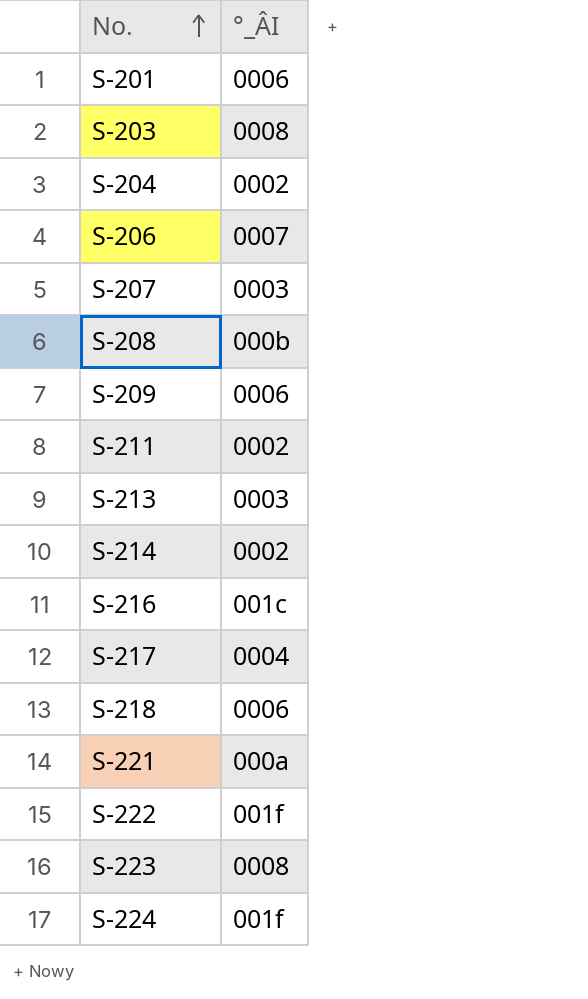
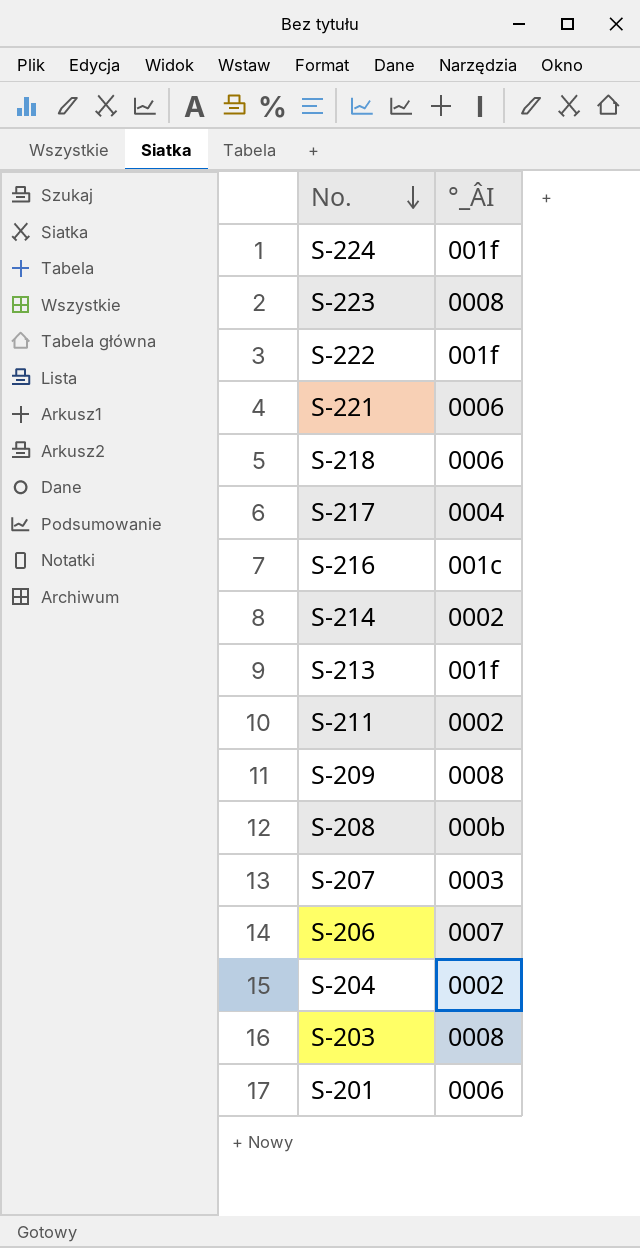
row order: No. ascending -> No. descending
S-221 | °_ÂI: 000a -> 0006
S-213 | °_ÂI: 0003 -> 001f
S-209 | °_ÂI: 0006 -> 0008

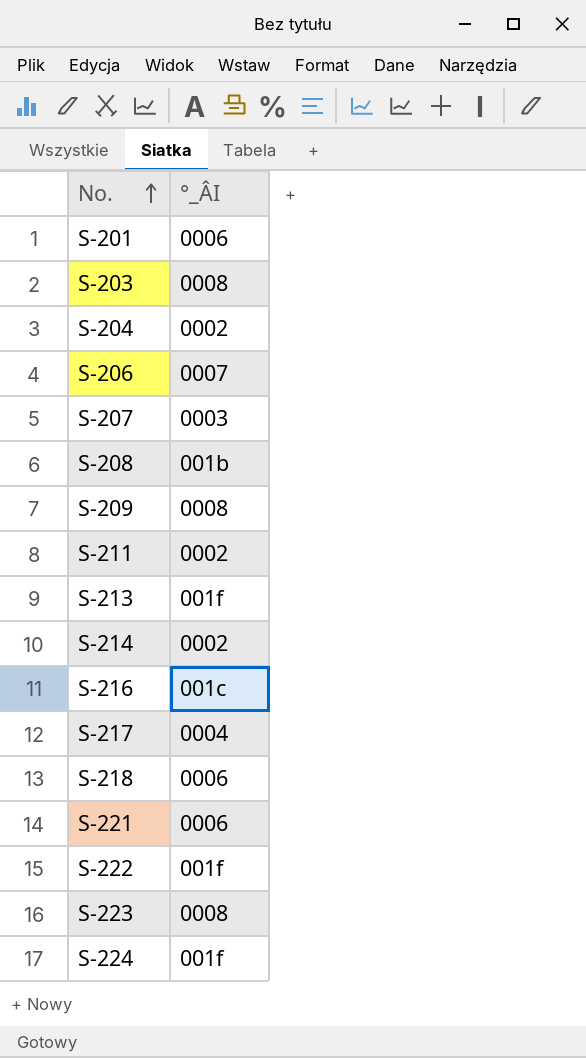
row order: No. descending -> No. ascending
S-208 | °_ÂI: 000b -> 001b

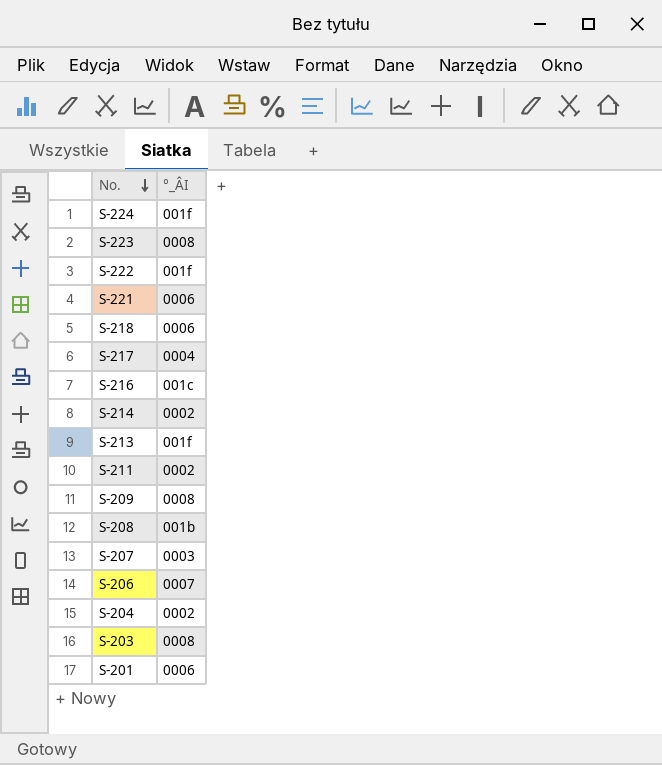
row order: No. ascending -> No. descending

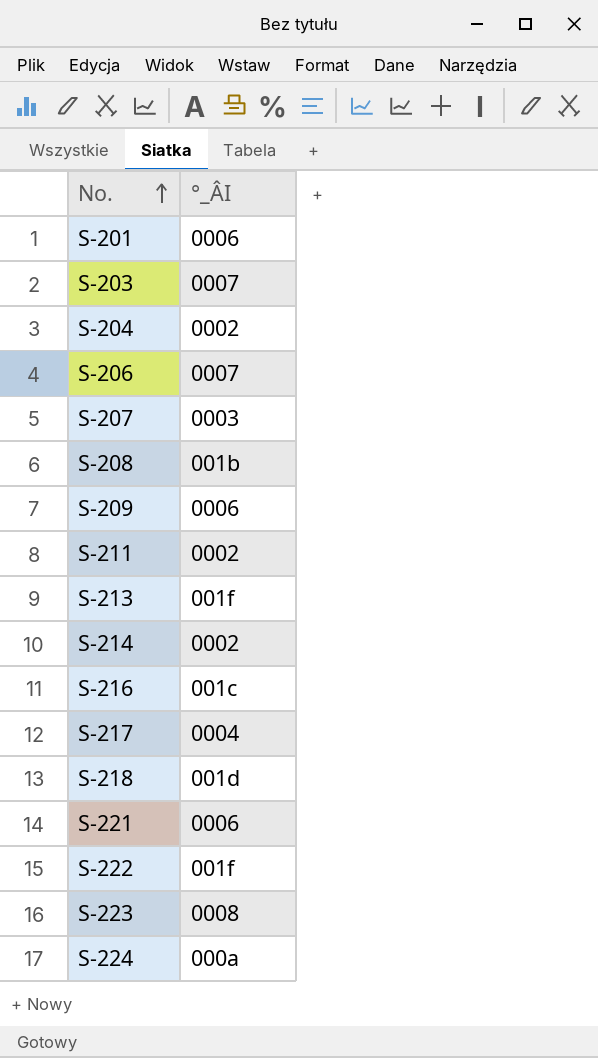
row order: No. descending -> No. ascending
S-203 | °_ÂI: 0008 -> 0007
S-209 | °_ÂI: 0008 -> 0006
S-218 | °_ÂI: 0006 -> 001d
S-224 | °_ÂI: 001f -> 000a

